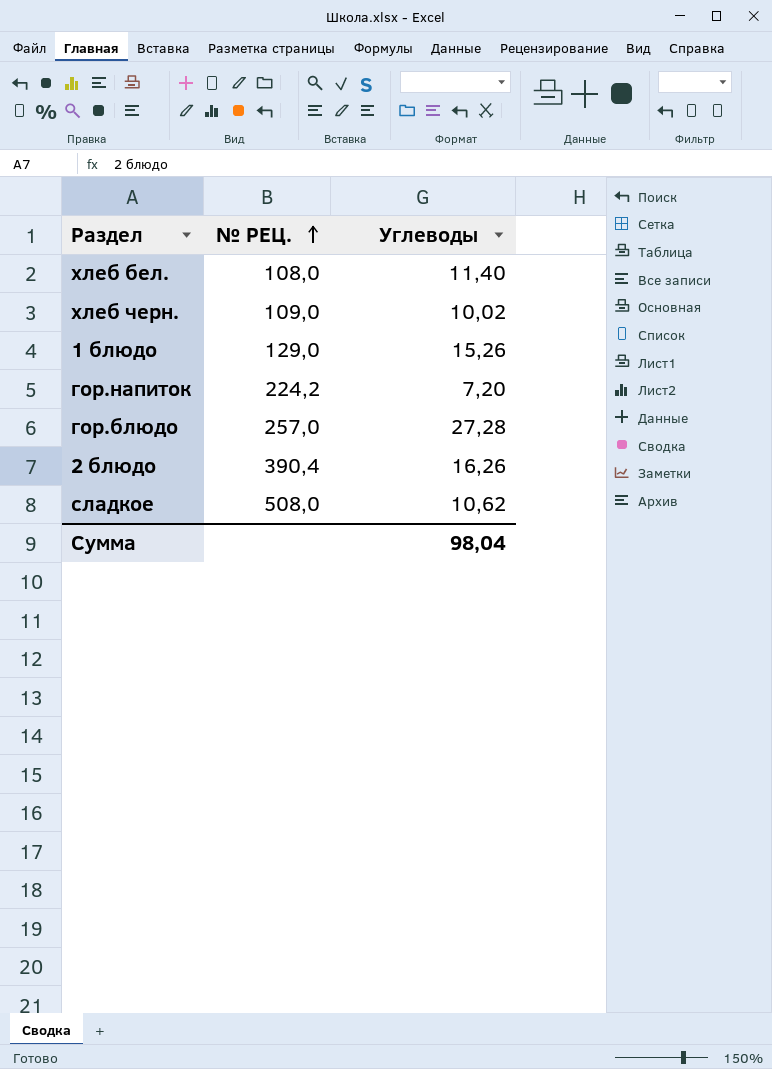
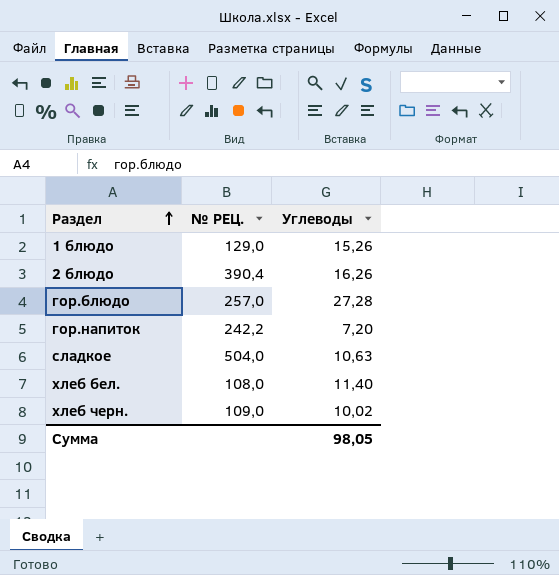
row order: № РЕЦ. ascending -> Раздел ascending
гор.напиток | № РЕЦ.: 224,2 -> 242,2
сладкое | № РЕЦ.: 508,0 -> 504,0
сладкое | Углеводы: 10,62 -> 10,63
Сумма | Углеводы: 98,04 -> 98,05

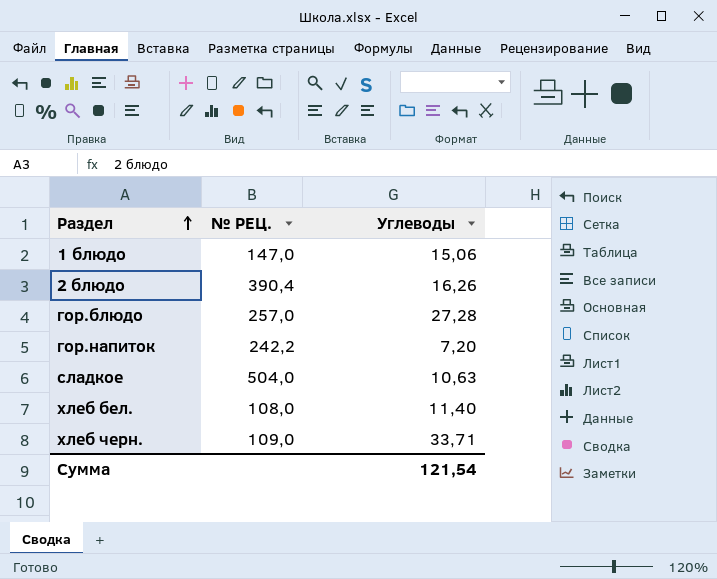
1 блюдо | № РЕЦ.: 129,0 -> 147,0
1 блюдо | Углеводы: 15,26 -> 15,06
хлеб черн. | Углеводы: 10,02 -> 33,71
Сумма | Углеводы: 98,05 -> 121,54

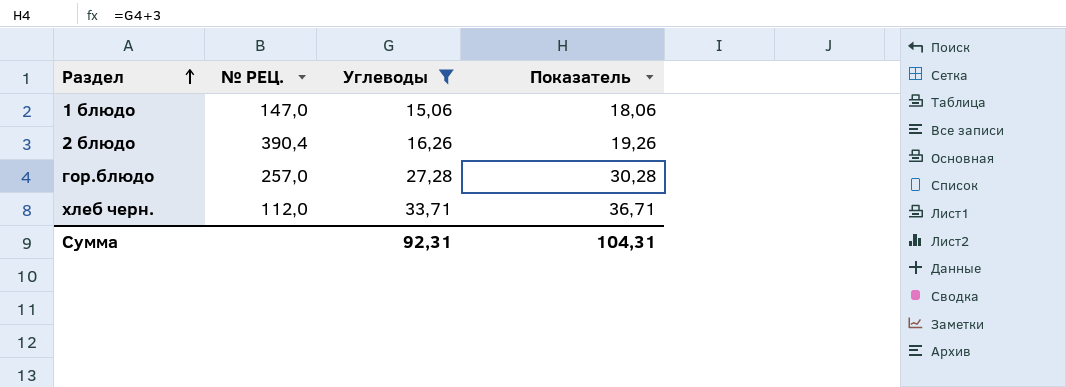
filter: none -> Углеводы >= 15,06
column Показатель | formula: none -> [Углеводы] + 3
хлеб черн. | № РЕЦ.: 109,0 -> 112,0
Сумма | Углеводы: 121,54 -> 92,31

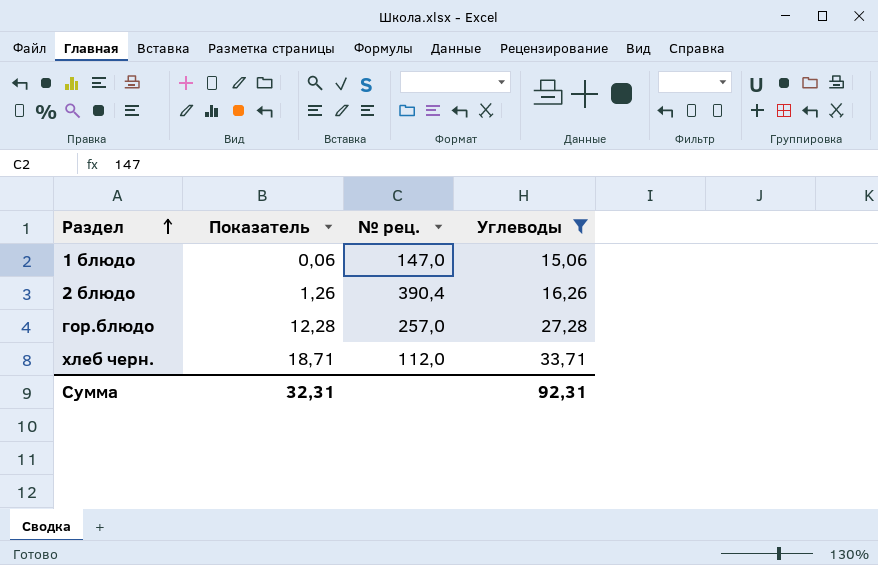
column Показатель | formula: [Углеводы] + 3 -> [Углеводы] - 15
column Показатель | position: 4 -> 2
column name: № РЕЦ. -> № рец.
Сумма | Показатель: 104,31 -> 32,31

